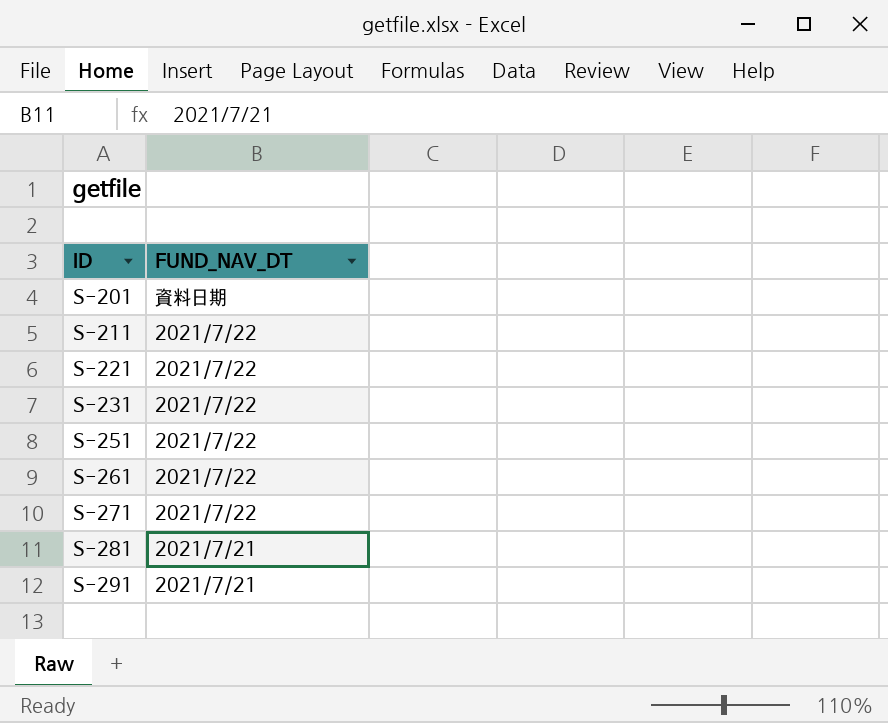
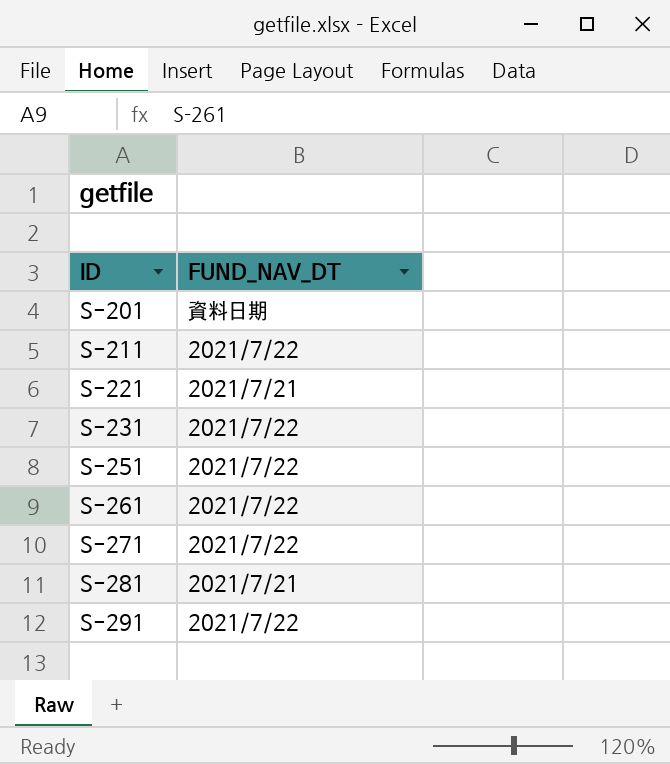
S-221 | FUND_NAV_DT: 2021/7/22 -> 2021/7/21
S-291 | FUND_NAV_DT: 2021/7/21 -> 2021/7/22

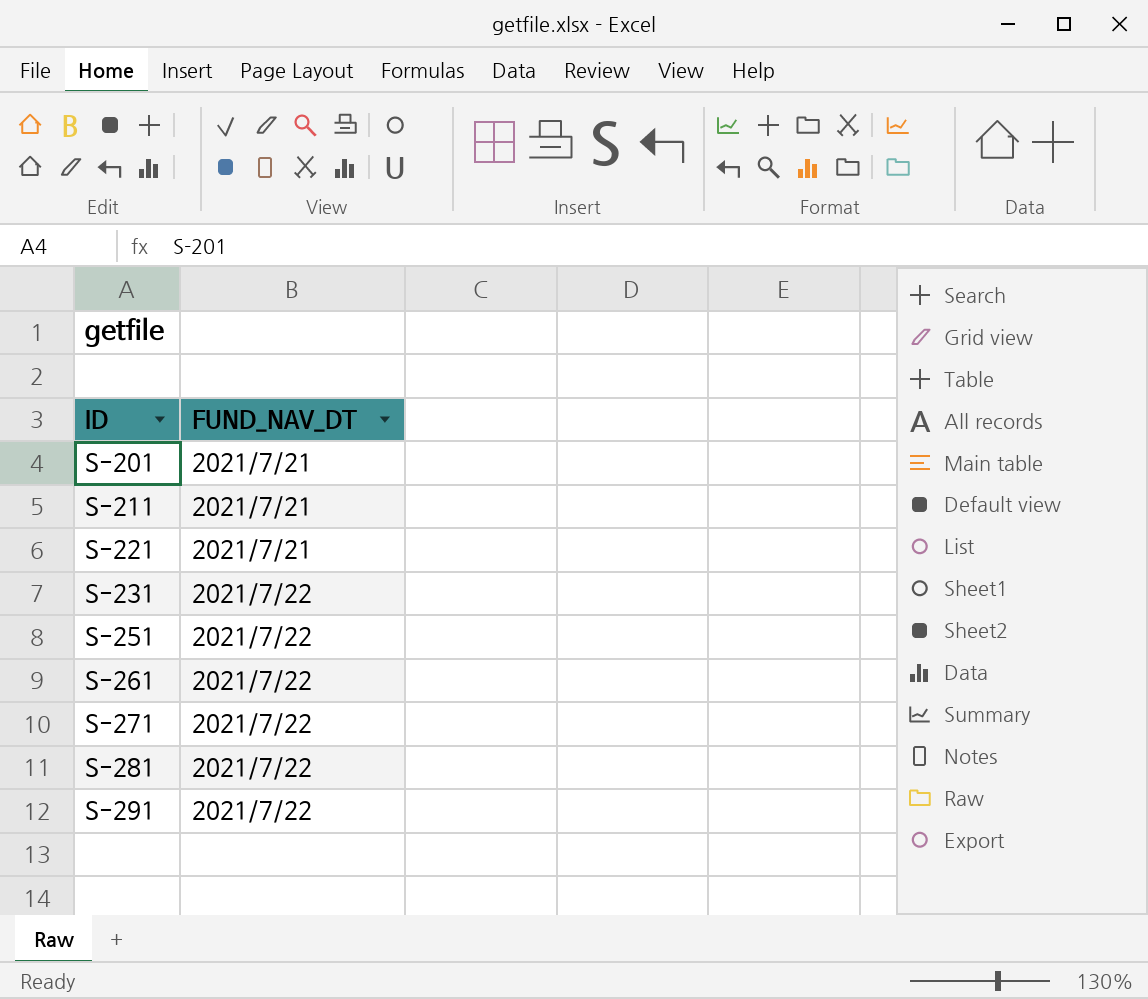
S-201 | FUND_NAV_DT: 資料日期 -> 2021/7/21
S-211 | FUND_NAV_DT: 2021/7/22 -> 2021/7/21
S-281 | FUND_NAV_DT: 2021/7/21 -> 2021/7/22

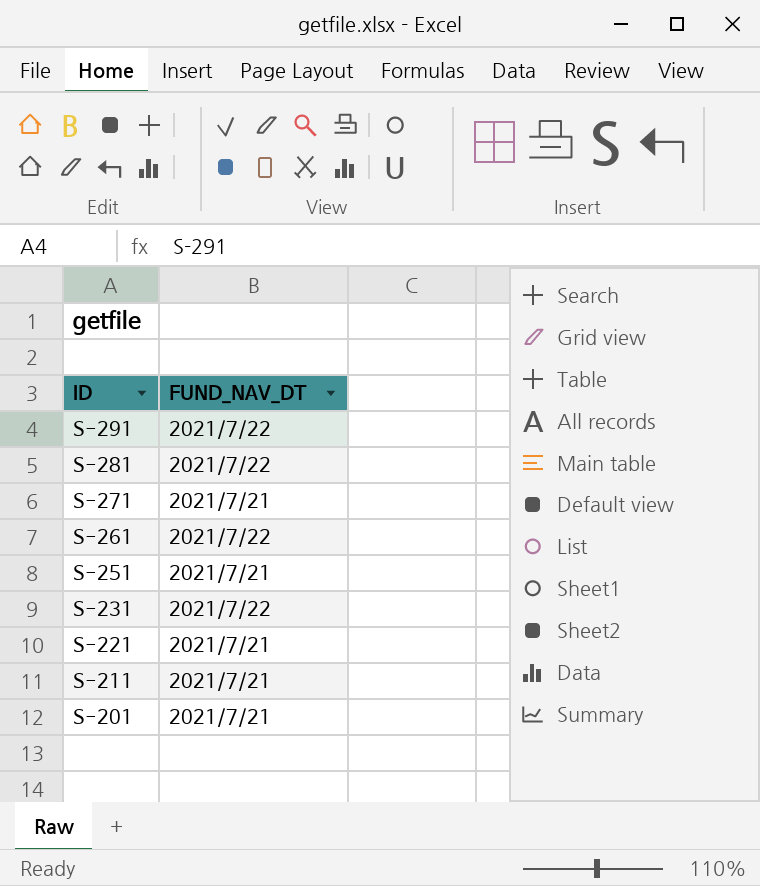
row order: ID ascending -> ID descending
S-271 | FUND_NAV_DT: 2021/7/22 -> 2021/7/21
S-251 | FUND_NAV_DT: 2021/7/22 -> 2021/7/21

